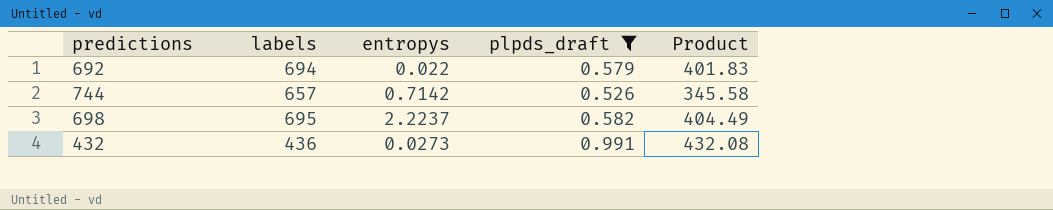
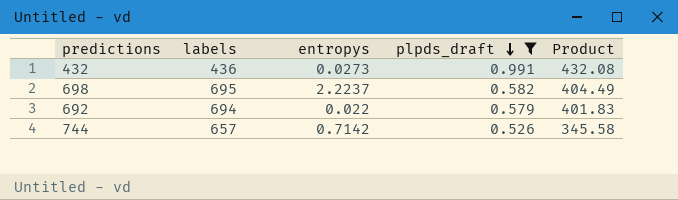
row order: none -> plpds_draft descending

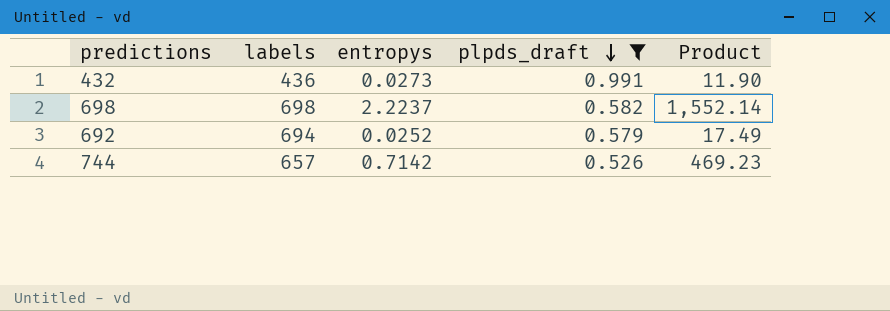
column Product | formula: [labels] * [plpds_draft] -> [labels] * [entropys]
698 | labels: 695 -> 698
692 | entropys: 0.022 -> 0.0252

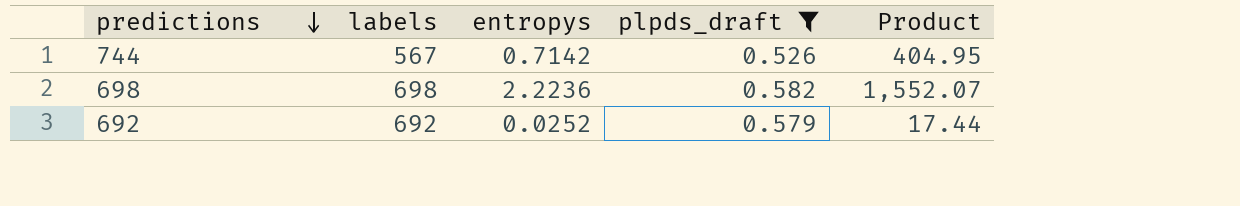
row order: plpds_draft descending -> predictions descending
row 432: 436 | 0.0273 | 0.991 | 11.90 -> none
744 | labels: 657 -> 567
744 | Product: 469.23 -> 404.95
698 | entropys: 2.2237 -> 2.2236
698 | Product: 1,552.14 -> 1,552.07
692 | labels: 694 -> 692
692 | Product: 17.49 -> 17.44

